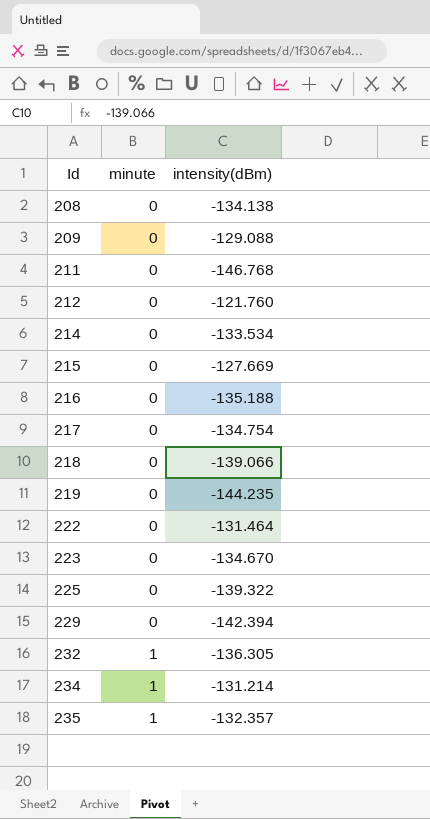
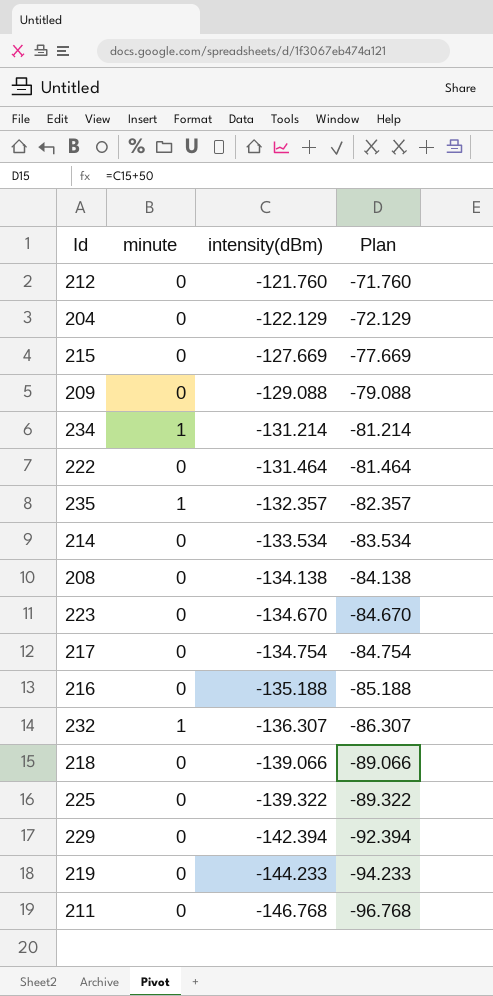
row order: Id ascending -> intensity(dBm) descending
column Plan | formula: none -> [intensity(dBm)] + 50
row 204: none -> 0 | -122.129 | -72.129
232 | intensity(dBm): -136.305 -> -136.307
219 | intensity(dBm): -144.235 -> -144.233

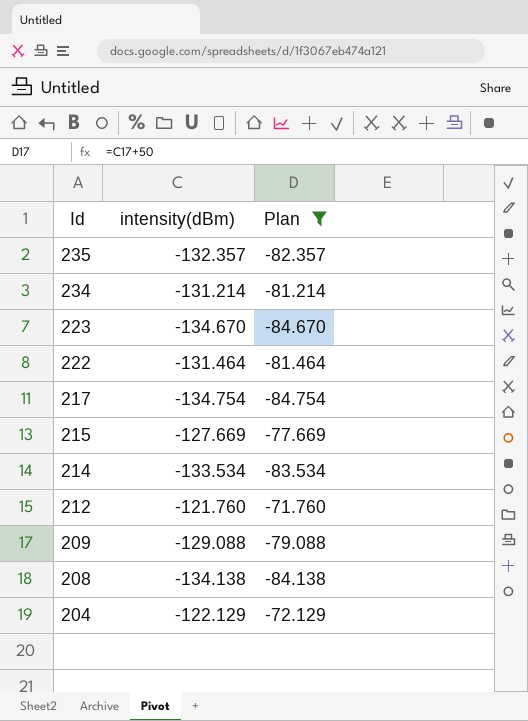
filter: none -> Plan >= -84.754
row order: intensity(dBm) descending -> Id descending
column minute | position: 2 -> none

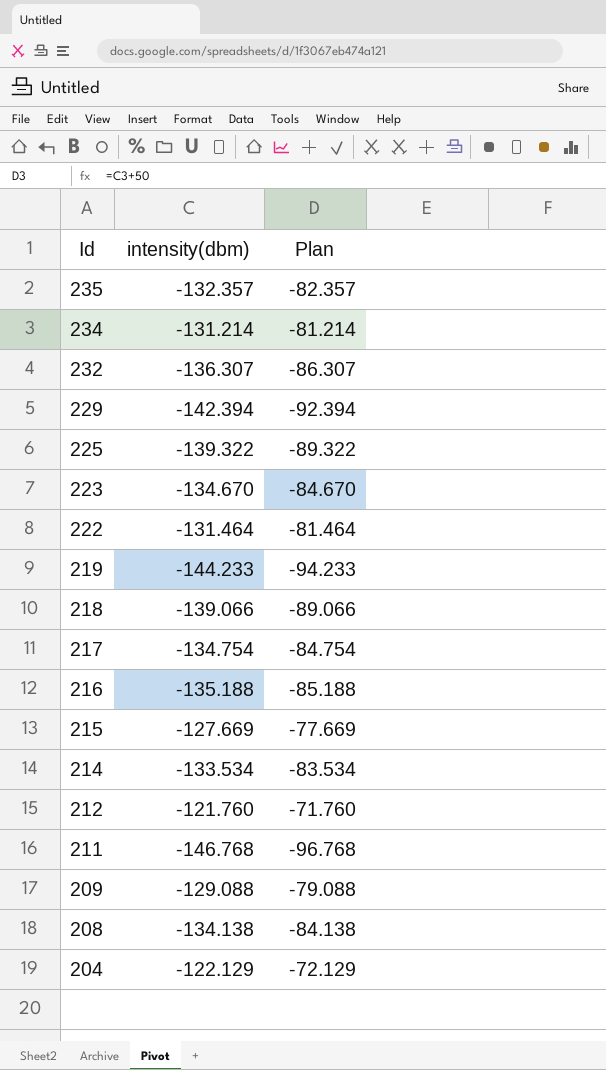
filter: Plan >= -84.754 -> none
column name: intensity(dBm) -> intensity(dbm)

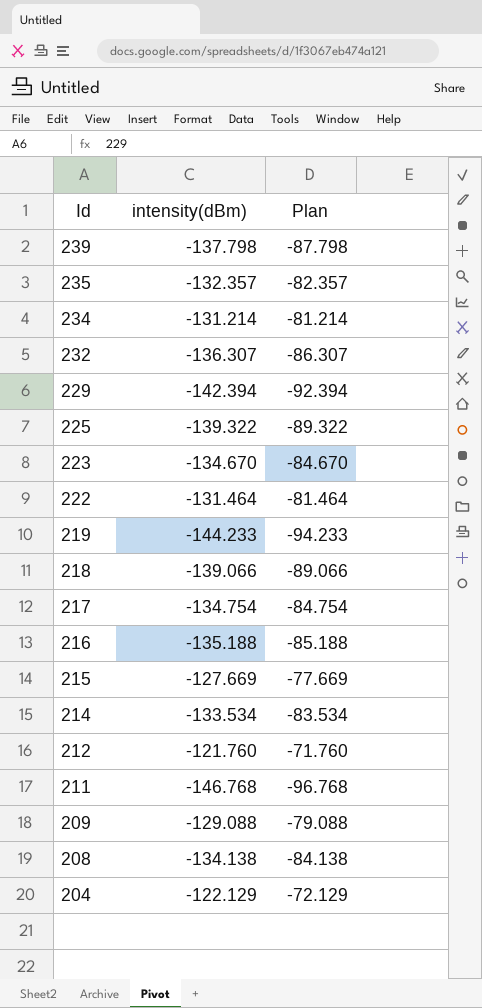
column name: intensity(dbm) -> intensity(dBm)
row 239: none -> -137.798 | -87.798

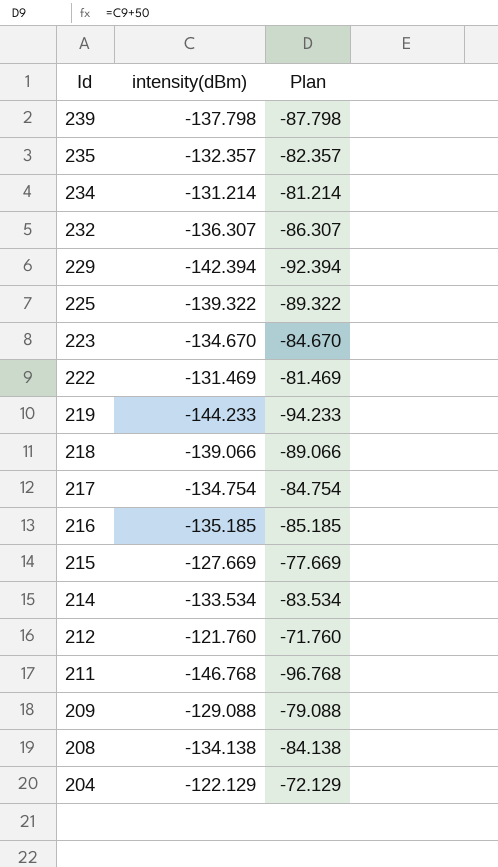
222 | intensity(dBm): -131.464 -> -131.469
222 | Plan: -81.464 -> -81.469
216 | intensity(dBm): -135.188 -> -135.185
216 | Plan: -85.188 -> -85.185

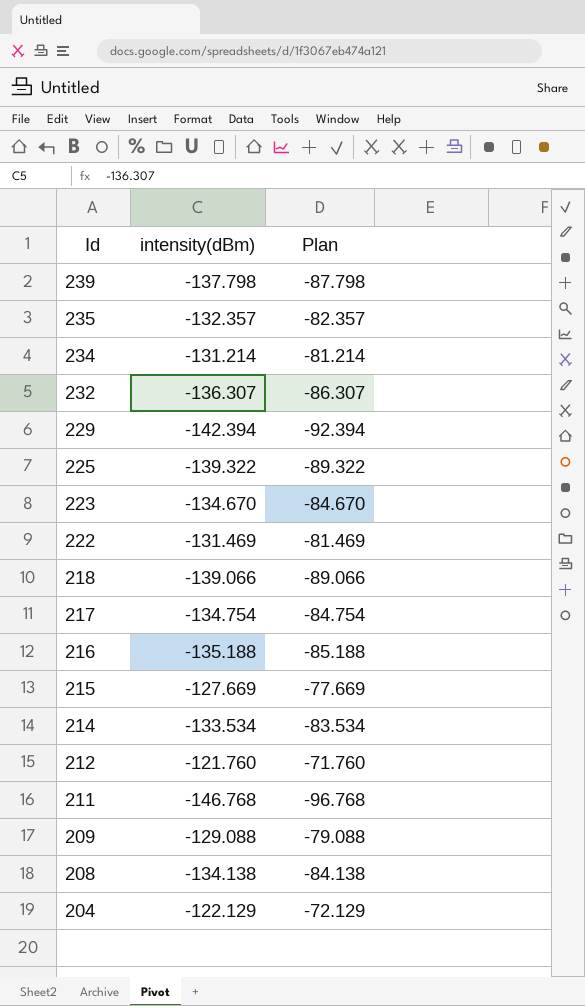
row 219: -144.233 | -94.233 -> none
216 | intensity(dBm): -135.185 -> -135.188
216 | Plan: -85.185 -> -85.188

